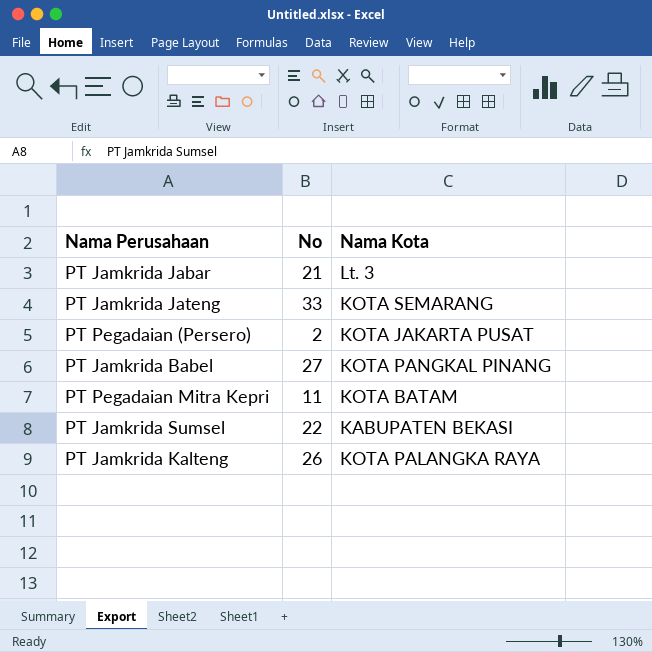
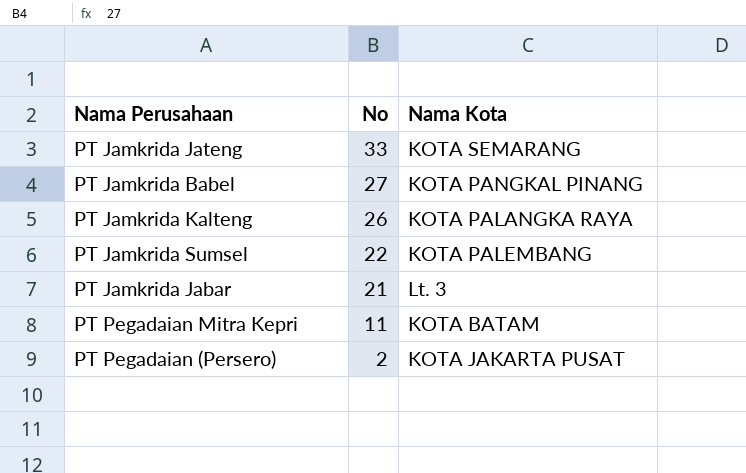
row order: none -> No descending
PT Jamkrida Sumsel | Nama Kota: KABUPATEN BEKASI -> KOTA PALEMBANG

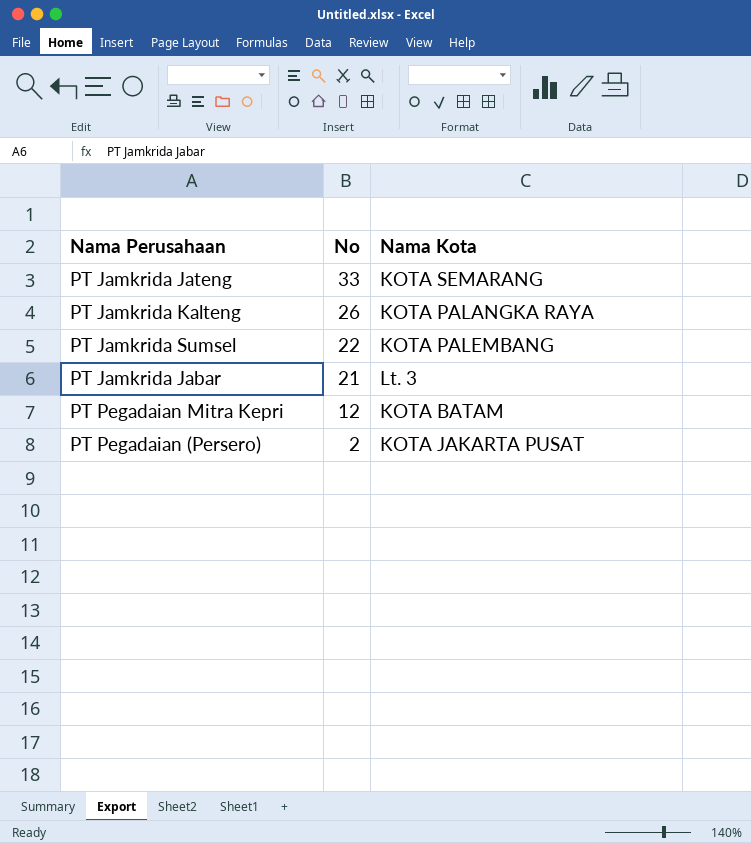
row PT Jamkrida Babel: 27 | KOTA PANGKAL PINANG -> none
PT Pegadaian Mitra Kepri | No: 11 -> 12

